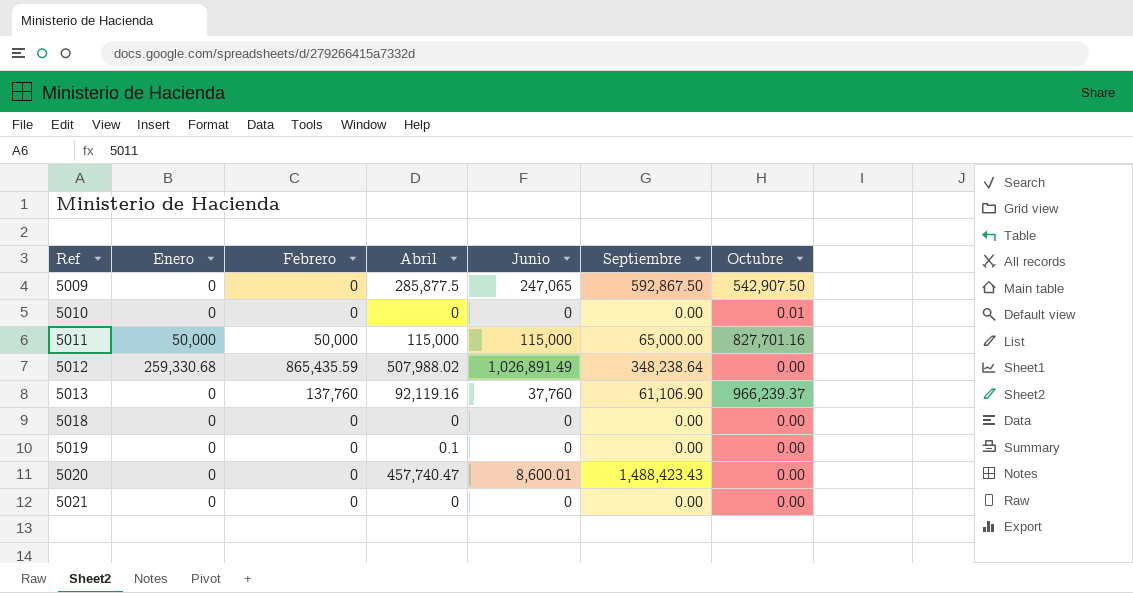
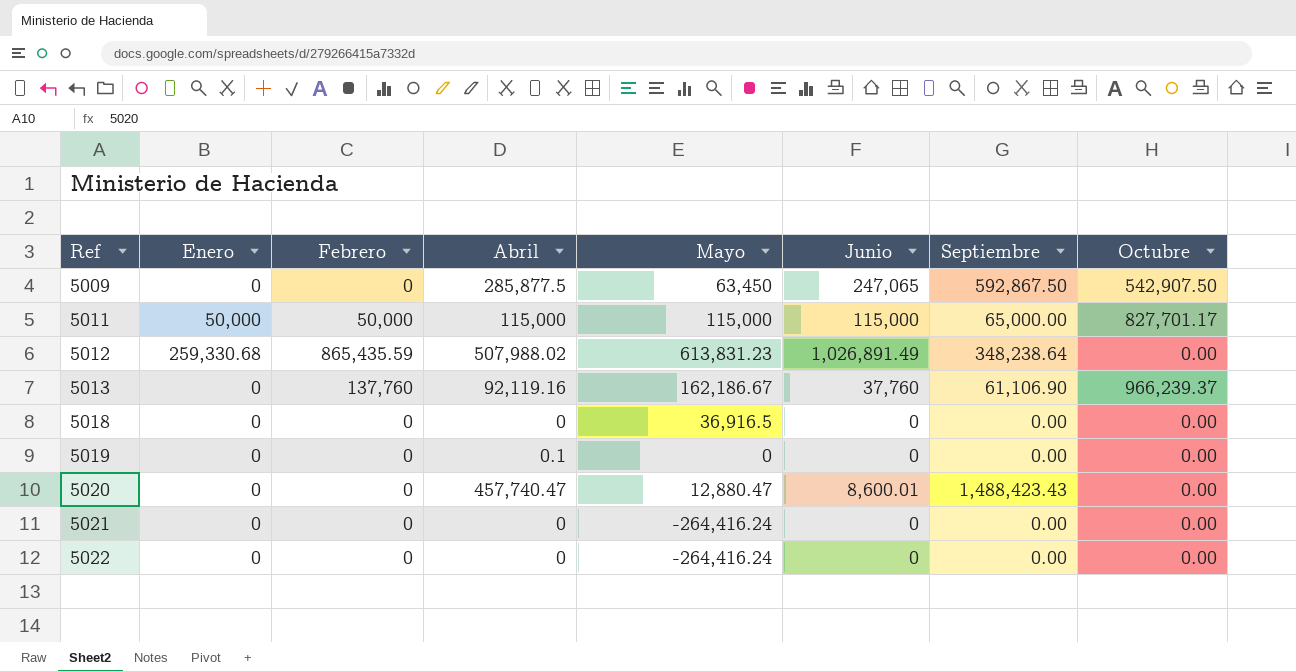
column Mayo | position: none -> 5
row 5010: 0 | 0 | 0 | 0 | 0.00 | 0.01 -> none
5011 | Octubre: 827,701.16 -> 827,701.17
row 5022: none -> 0 | 0 | 0 | -264,416.24 | 0 | 0.00 | 0.00

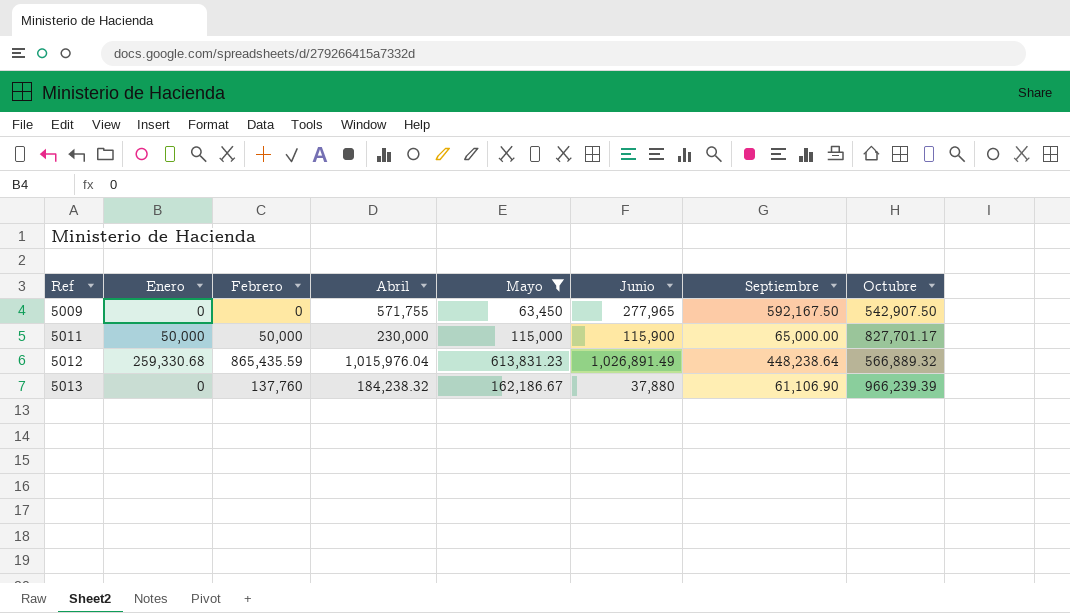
filter: none -> Mayo >= 63,450
5009 | Abril: 285,877.5 -> 571,755
5009 | Junio: 247,065 -> 277,965
5009 | Septiembre: 592,867.50 -> 592,167.50
5011 | Abril: 115,000 -> 230,000
5011 | Junio: 115,000 -> 115,900
5012 | Abril: 507,988.02 -> 1,015,976.04
5012 | Septiembre: 348,238.64 -> 448,238.64
5012 | Octubre: 0.00 -> 566,889.32
5013 | Abril: 92,119.16 -> 184,238.32
5013 | Junio: 37,760 -> 37,880
5013 | Octubre: 966,239.37 -> 966,239.39

